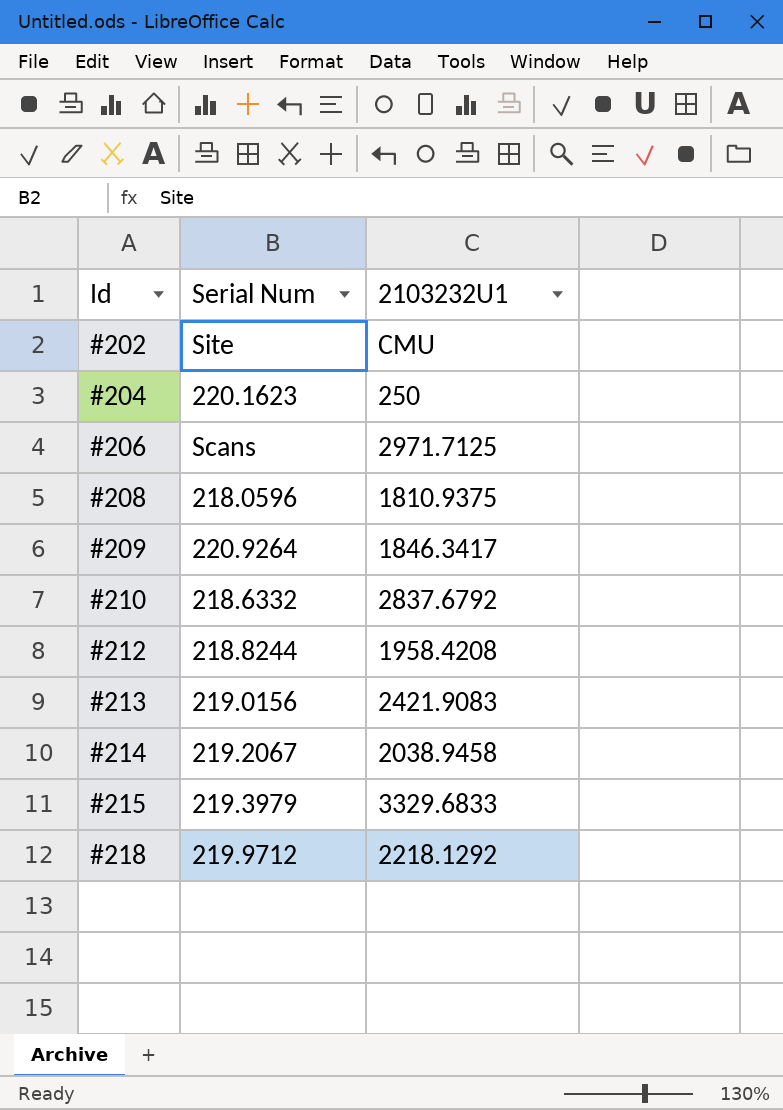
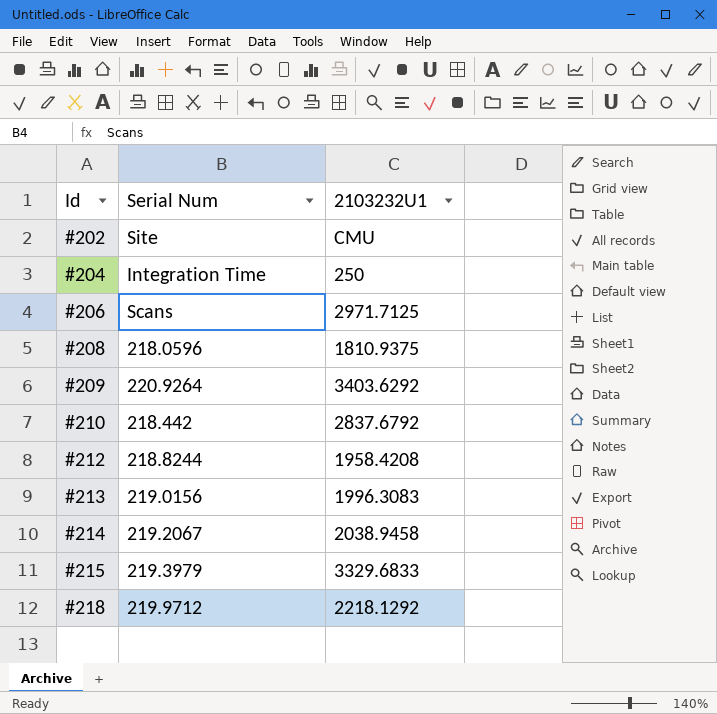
#204 | Serial Num: 220.1623 -> Integration Time
#209 | 2103232U1: 1846.3417 -> 3403.6292
#210 | Serial Num: 218.6332 -> 218.442
#213 | 2103232U1: 2421.9083 -> 1996.3083

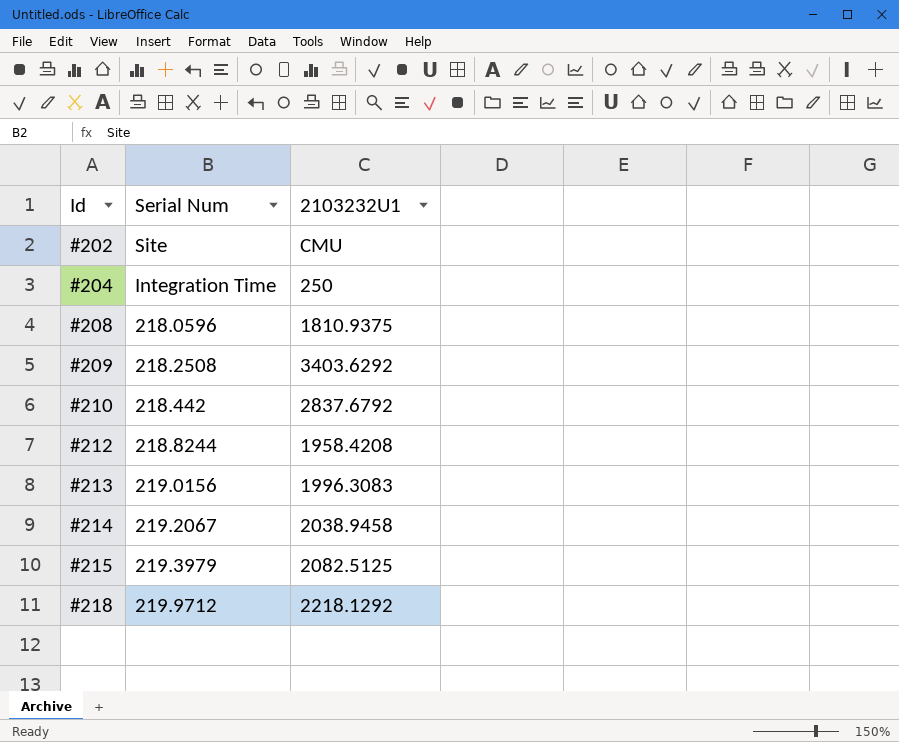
row #206: Scans | 2971.7125 -> none
#209 | Serial Num: 220.9264 -> 218.2508
#215 | 2103232U1: 3329.6833 -> 2082.5125

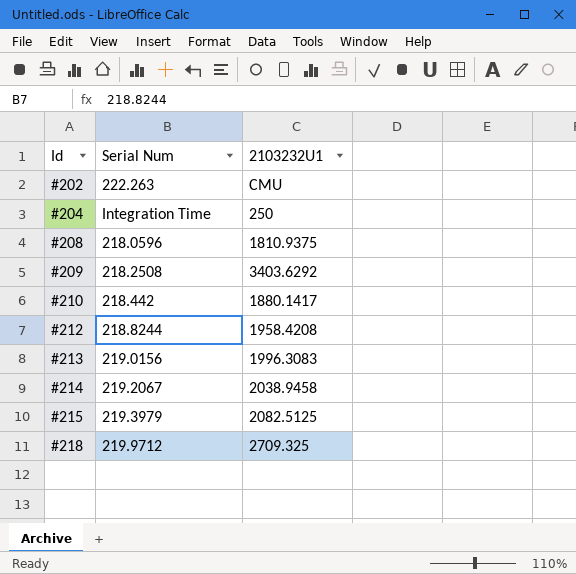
#202 | Serial Num: Site -> 222.263
#210 | 2103232U1: 2837.6792 -> 1880.1417
#218 | 2103232U1: 2218.1292 -> 2709.325

